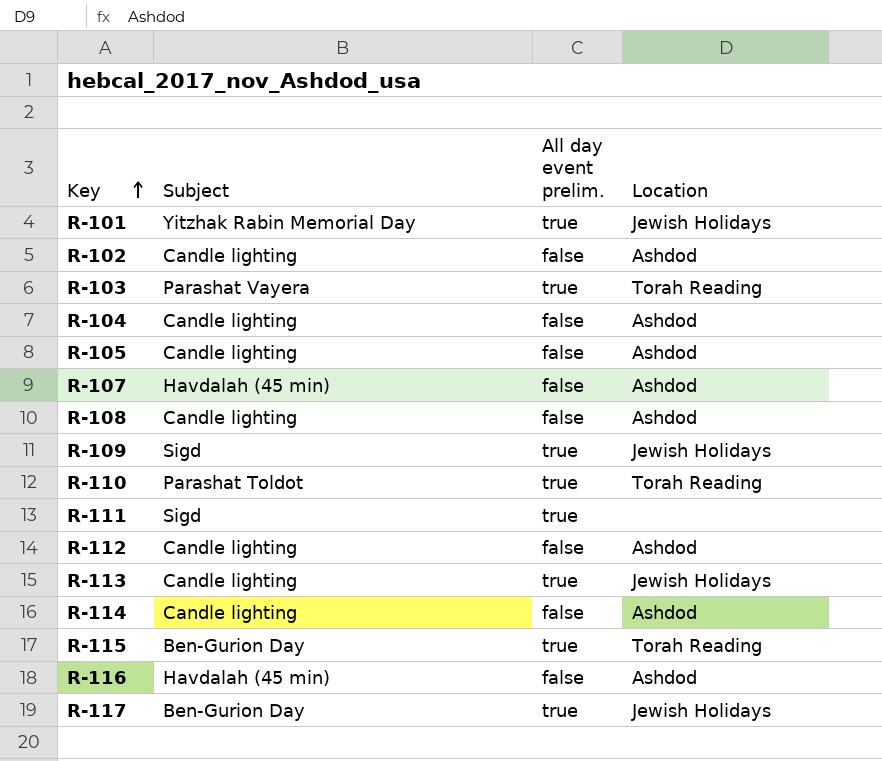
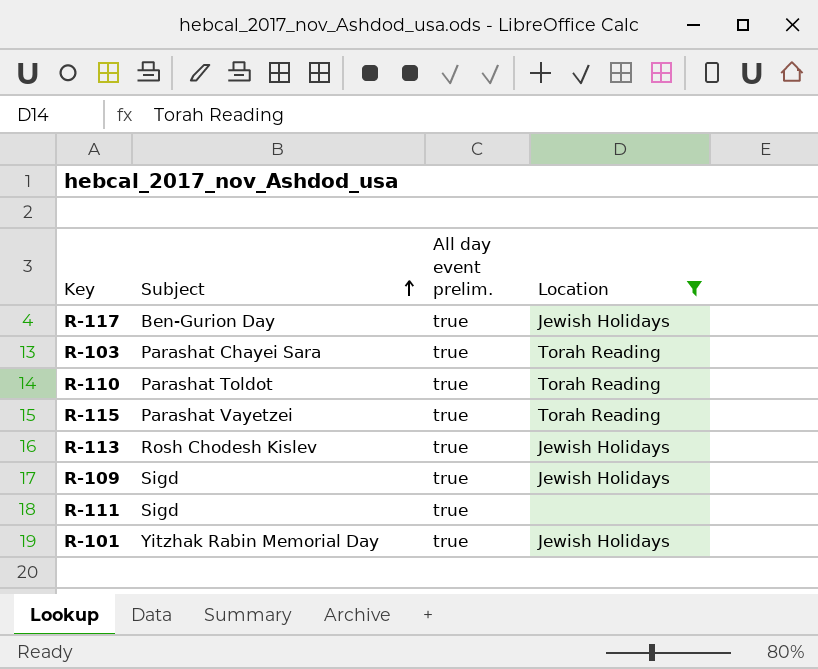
filter: none -> Location != Ashdod
row order: Key ascending -> Subject ascending
R-103 | Subject: Parashat Vayera -> Parashat Chayei Sara
R-115 | Subject: Ben-Gurion Day -> Parashat Vayetzei
R-113 | Subject: Candle lighting -> Rosh Chodesh Kislev

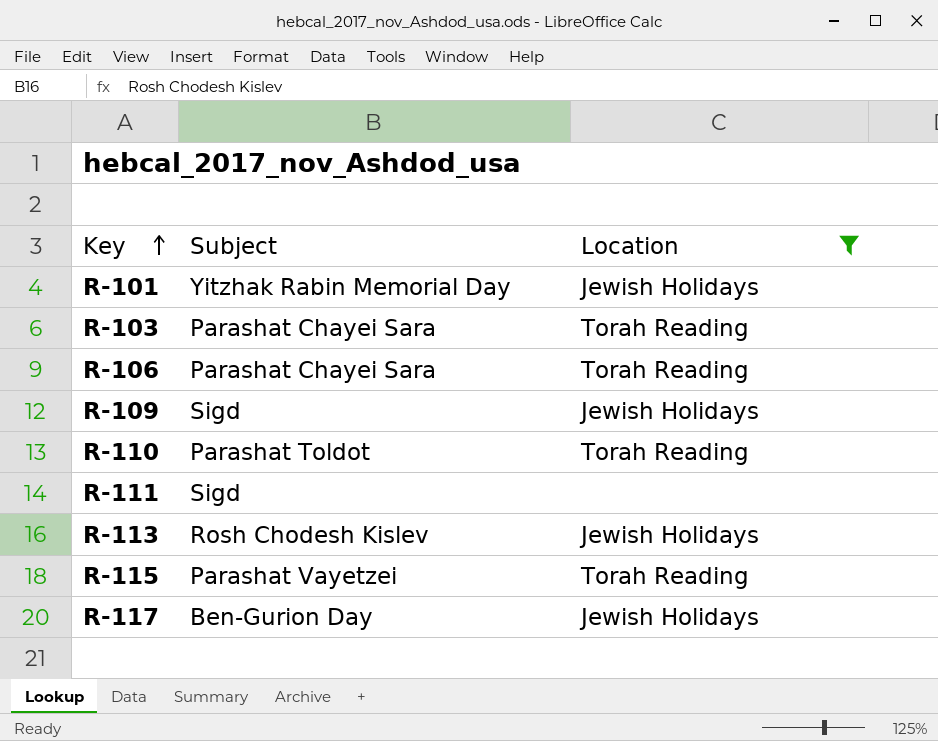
row order: Subject ascending -> Key ascending
column All day event prelim. | position: 3 -> none
row R-106: none -> Parashat Chayei Sara | Torah Reading

